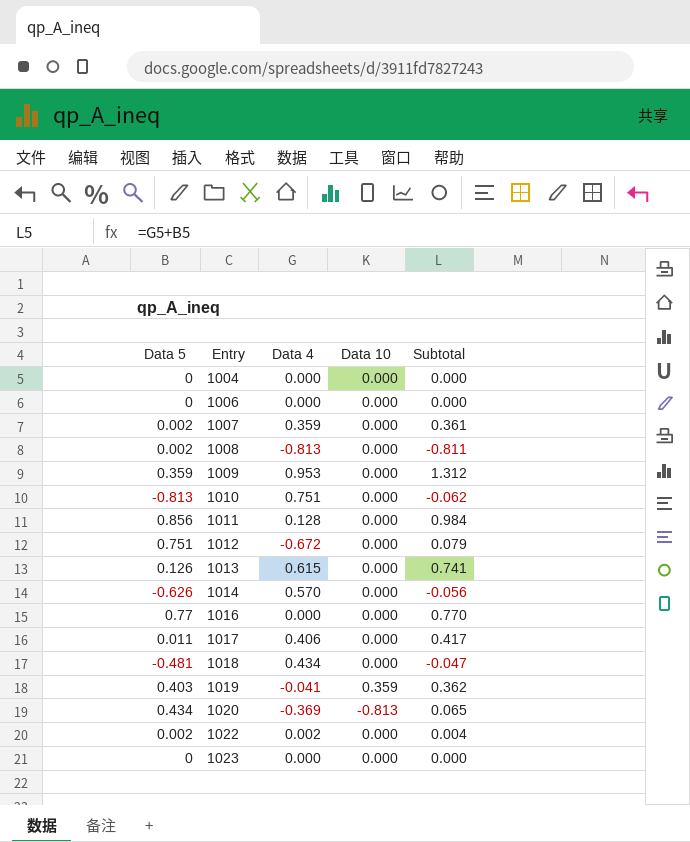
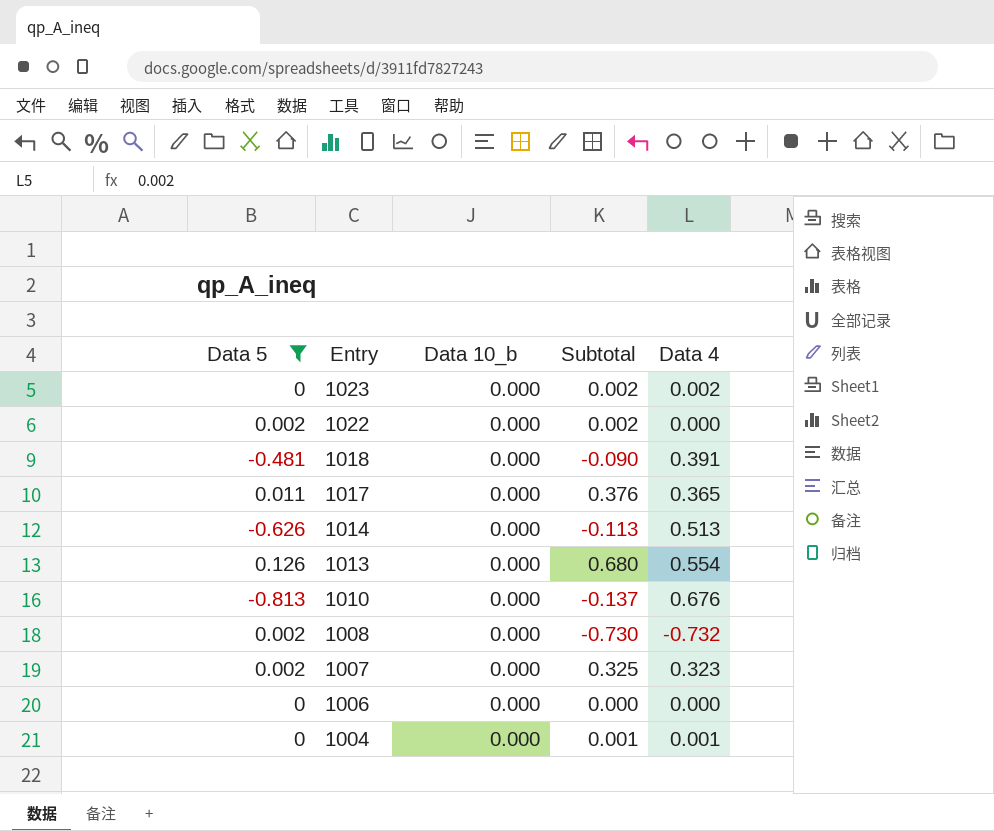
filter: none -> Data 5 <= 0.126
row order: Entry ascending -> Entry descending
column name: Data 10 -> Data 10_b
column Data 4 | position: 3 -> 5
1023 | Subtotal: 0.000 -> 0.002
1023 | Data 4: 0.000 -> 0.002
1022 | Subtotal: 0.004 -> 0.002
1022 | Data 4: 0.002 -> 0.000
1018 | Subtotal: -0.047 -> -0.090
1018 | Data 4: 0.434 -> 0.391
1017 | Subtotal: 0.417 -> 0.376
1017 | Data 4: 0.406 -> 0.365
1014 | Subtotal: -0.056 -> -0.113
1014 | Data 4: 0.570 -> 0.513
1013 | Subtotal: 0.741 -> 0.680
1013 | Data 4: 0.615 -> 0.554
1010 | Subtotal: -0.062 -> -0.137
1010 | Data 4: 0.751 -> 0.676
1008 | Subtotal: -0.811 -> -0.730
1008 | Data 4: -0.813 -> -0.732
1007 | Subtotal: 0.361 -> 0.325
1007 | Data 4: 0.359 -> 0.323
1004 | Subtotal: 0.000 -> 0.001
1004 | Data 4: 0.000 -> 0.001

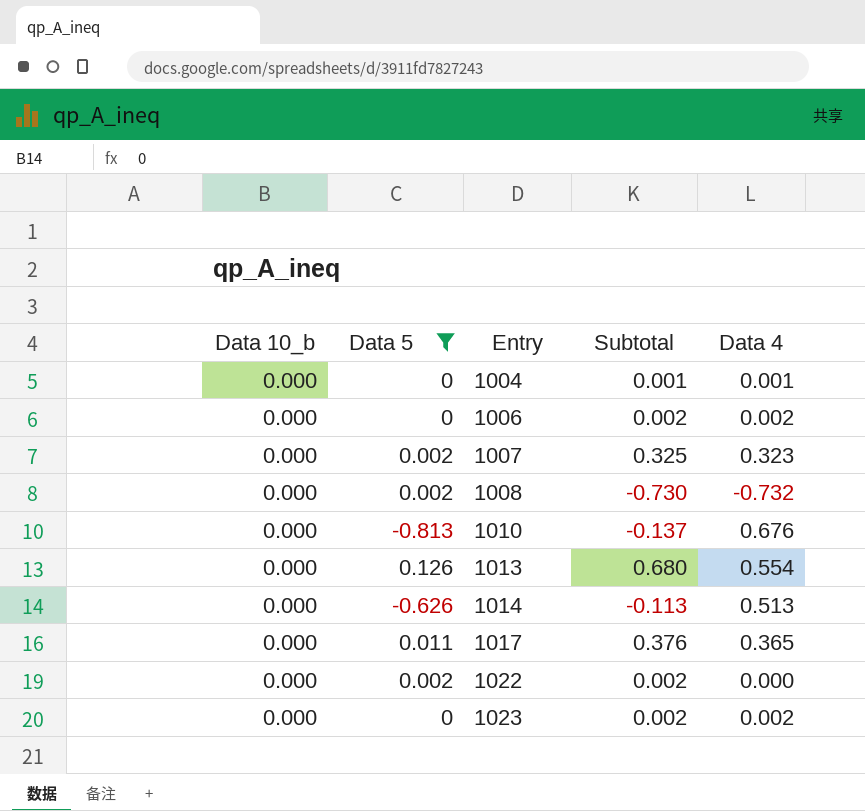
row order: Entry descending -> Entry ascending
column Data 10_b | position: 3 -> 1
row 1018: -0.481 | 0.000 | -0.090 | 0.391 -> none
1006 | Subtotal: 0.000 -> 0.002
1006 | Data 4: 0.000 -> 0.002

